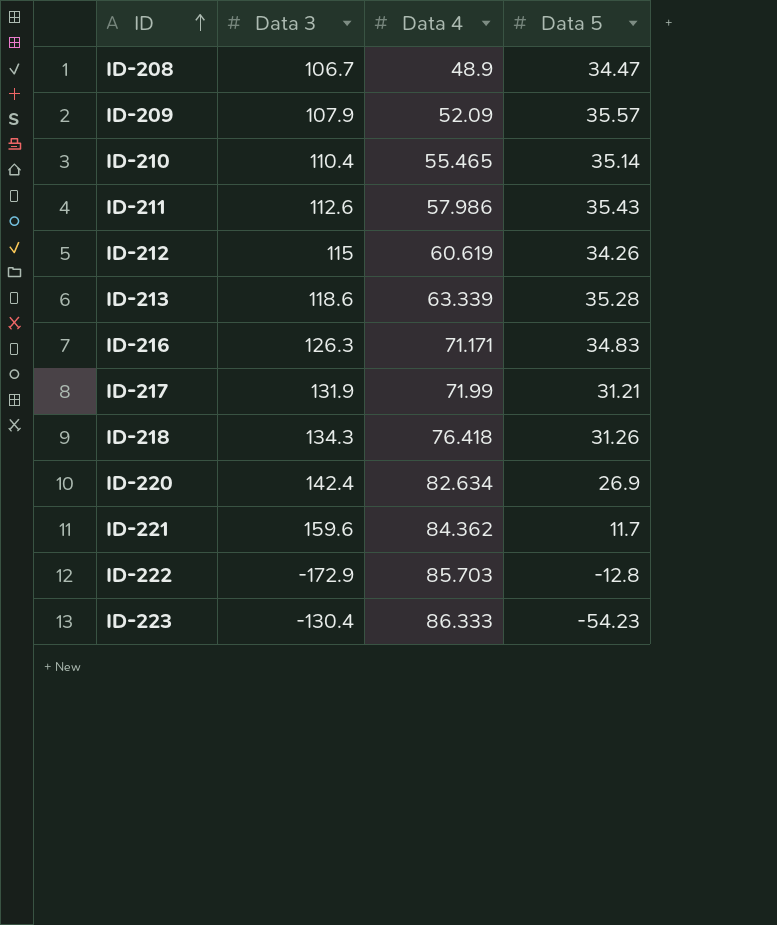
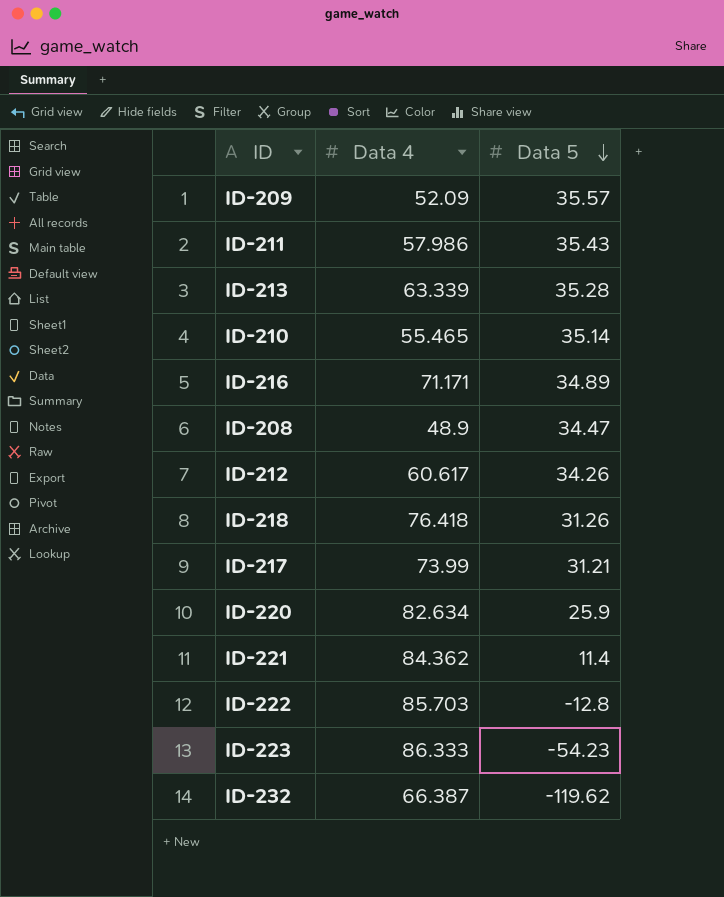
row order: ID ascending -> Data 5 descending
column Data 3 | position: 2 -> none
ID-216 | Data 5: 34.83 -> 34.89
ID-212 | Data 4: 60.619 -> 60.617
ID-217 | Data 4: 71.99 -> 73.99
ID-220 | Data 5: 26.9 -> 25.9
ID-221 | Data 5: 11.7 -> 11.4
row ID-232: none -> 66.387 | -119.62

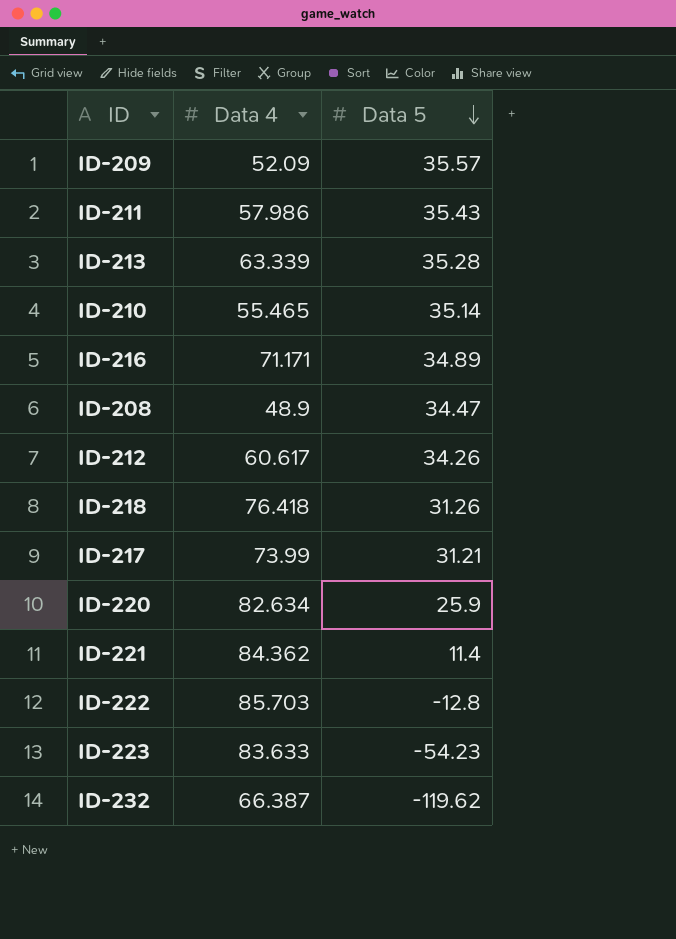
ID-223 | Data 4: 86.333 -> 83.633

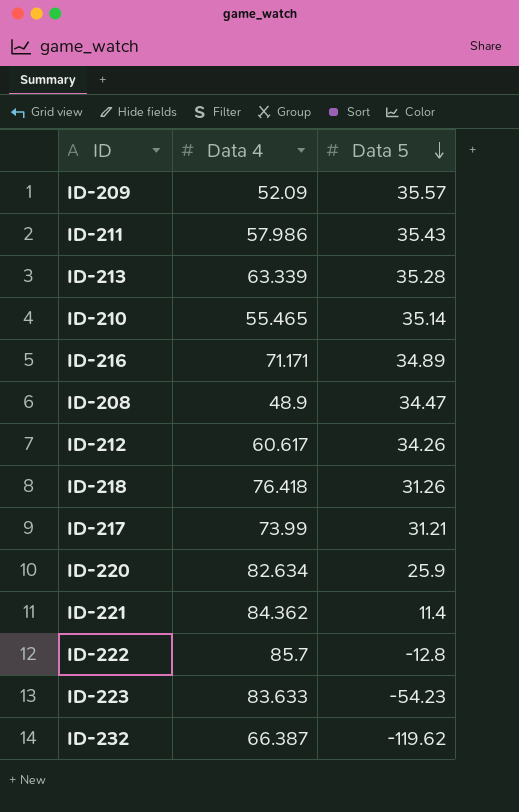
ID-222 | Data 4: 85.703 -> 85.7

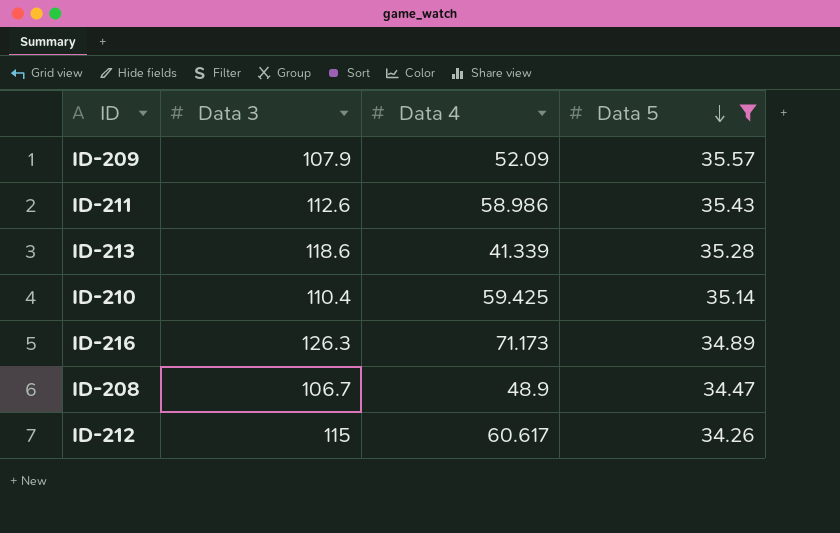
filter: none -> Data 5 >= 34.26
column Data 3 | position: none -> 2
ID-211 | Data 4: 57.986 -> 58.986
ID-213 | Data 4: 63.339 -> 41.339
ID-210 | Data 4: 55.465 -> 59.425
ID-216 | Data 4: 71.171 -> 71.173

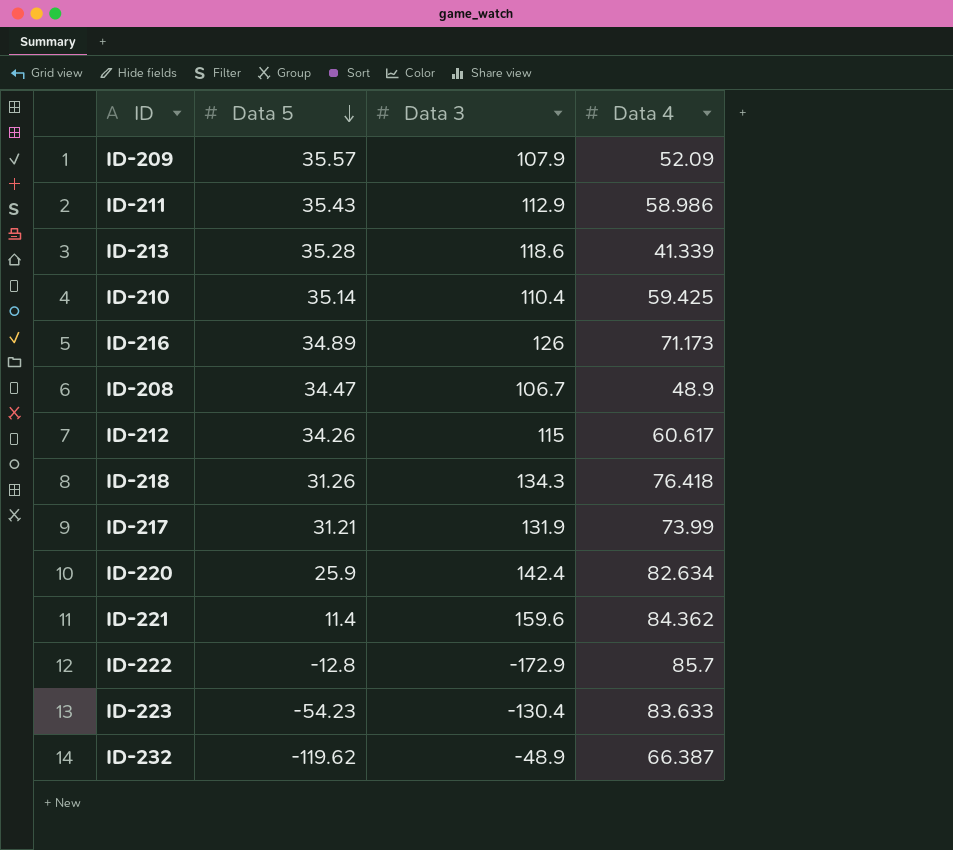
filter: Data 5 >= 34.26 -> none
column Data 5 | position: 4 -> 2
ID-211 | Data 3: 112.6 -> 112.9
ID-216 | Data 3: 126.3 -> 126

